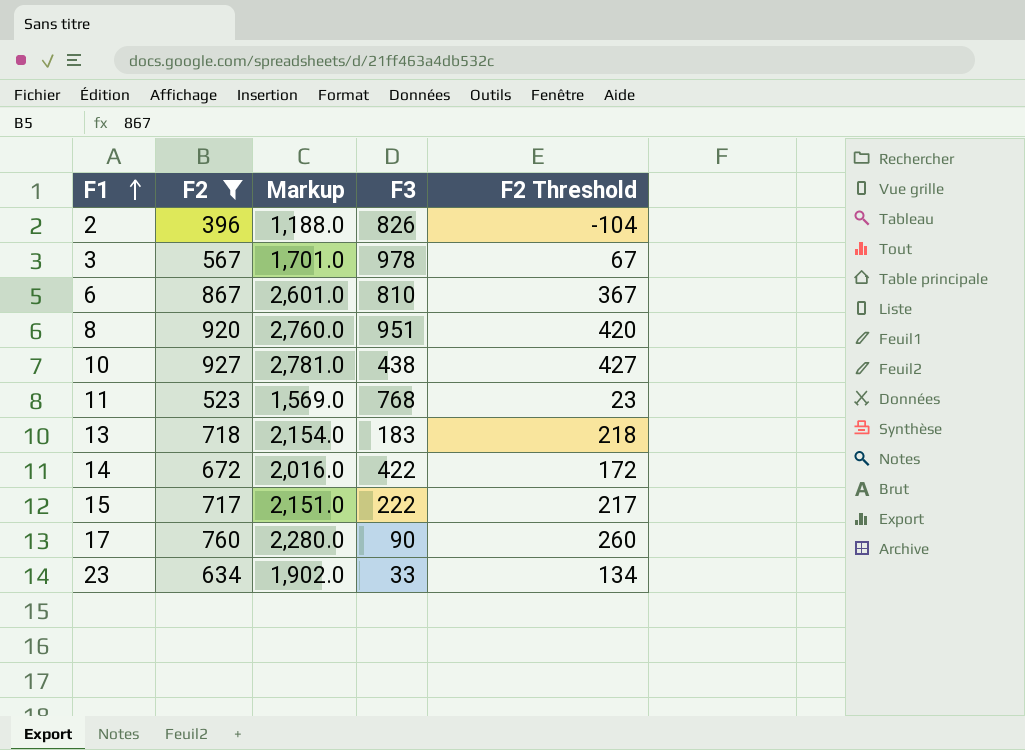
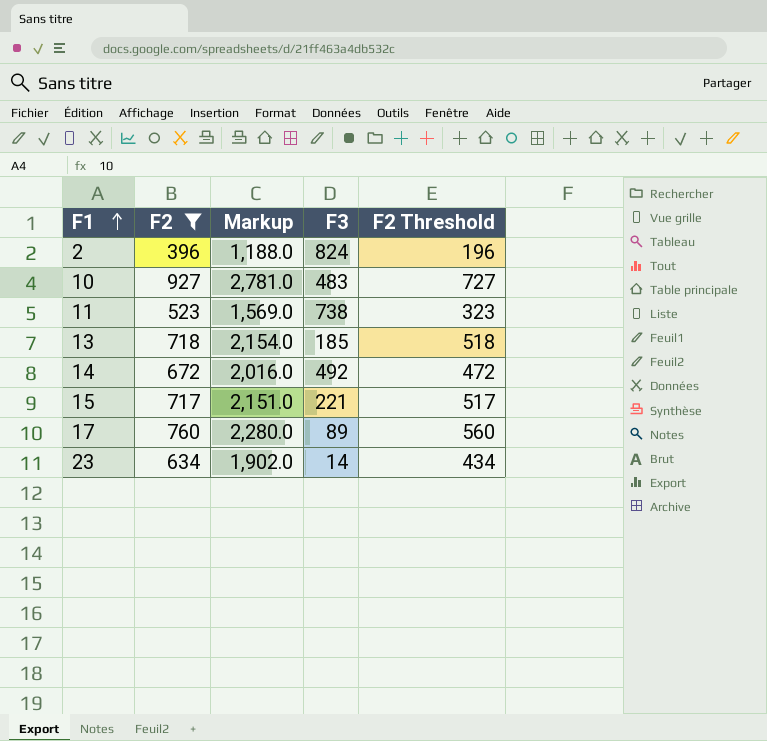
column F2 Threshold | formula: [F2] - 500 -> [F2] - 200
row 3: 567 | 1,701.0 | 978 | 67 -> none
row 6: 867 | 2,601.0 | 810 | 367 -> none
row 8: 920 | 2,760.0 | 951 | 420 -> none
2 | F3: 826 -> 824
10 | F3: 438 -> 483
11 | F3: 768 -> 738
13 | F3: 183 -> 185
14 | F3: 422 -> 492
15 | F3: 222 -> 221
17 | F3: 90 -> 89
23 | F3: 33 -> 14

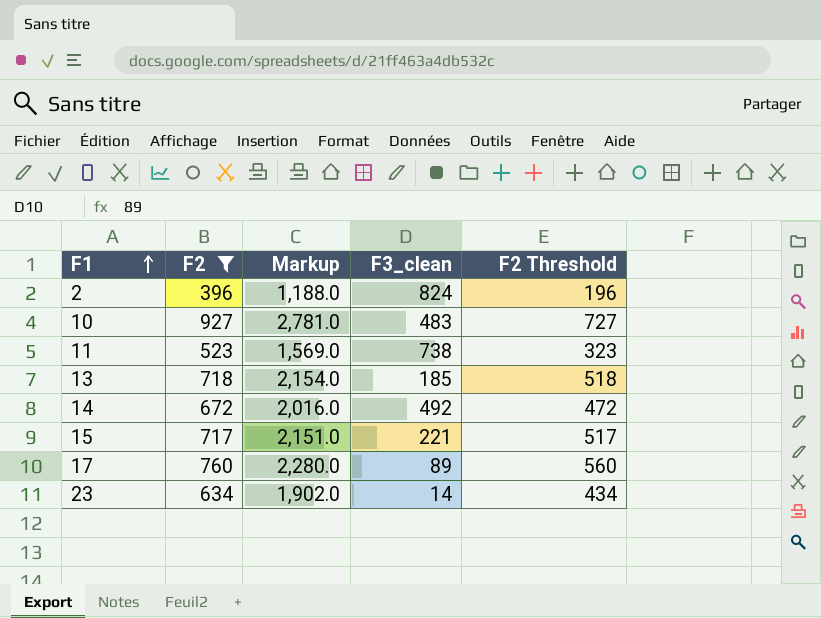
column name: F3 -> F3_clean

